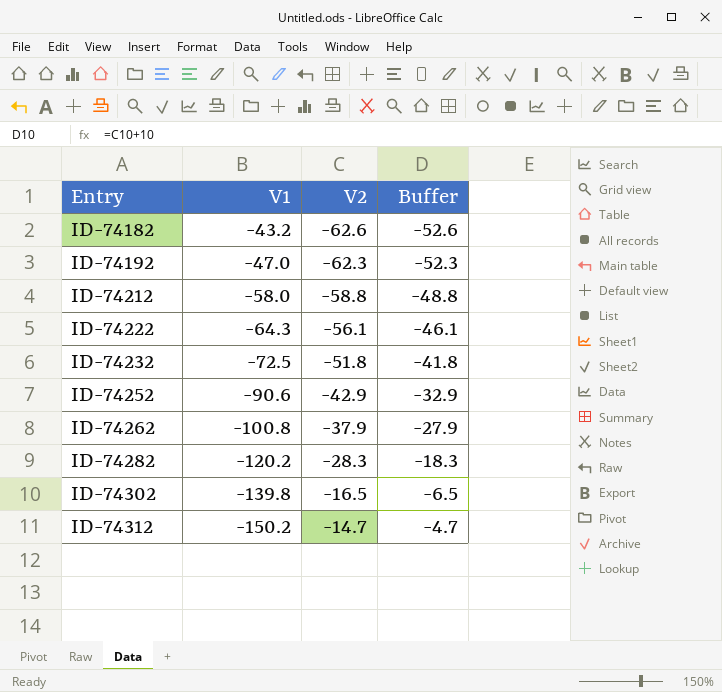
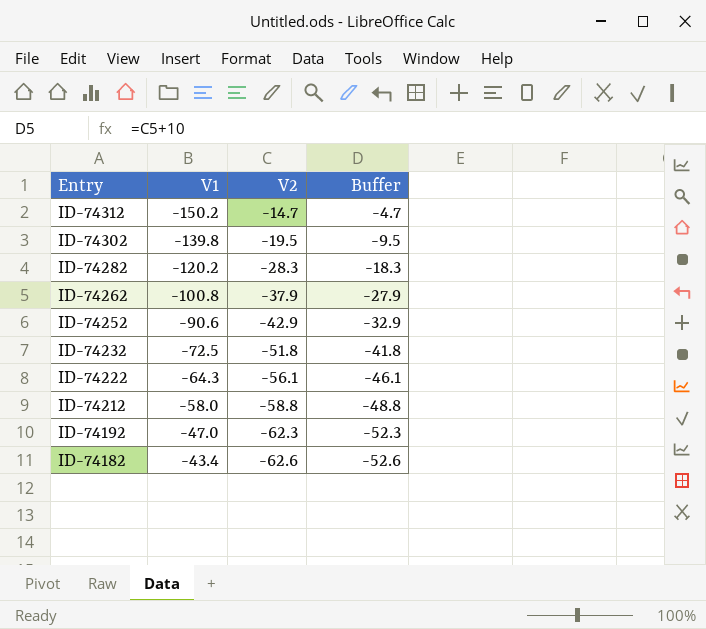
row order: Entry ascending -> Entry descending
ID-74302 | V2: -16.5 -> -19.5
ID-74302 | Buffer: -6.5 -> -9.5
ID-74182 | V1: -43.2 -> -43.4

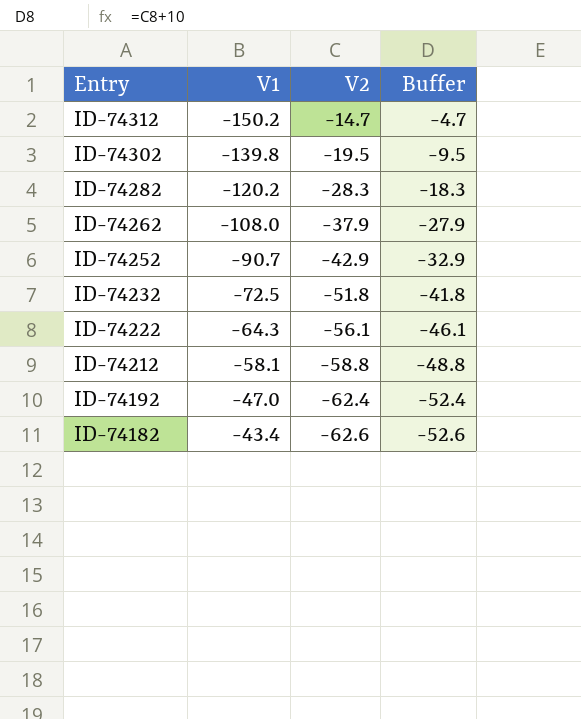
ID-74262 | V1: -100.8 -> -108.0
ID-74252 | V1: -90.6 -> -90.7
ID-74212 | V1: -58.0 -> -58.1
ID-74192 | V2: -62.3 -> -62.4
ID-74192 | Buffer: -52.3 -> -52.4

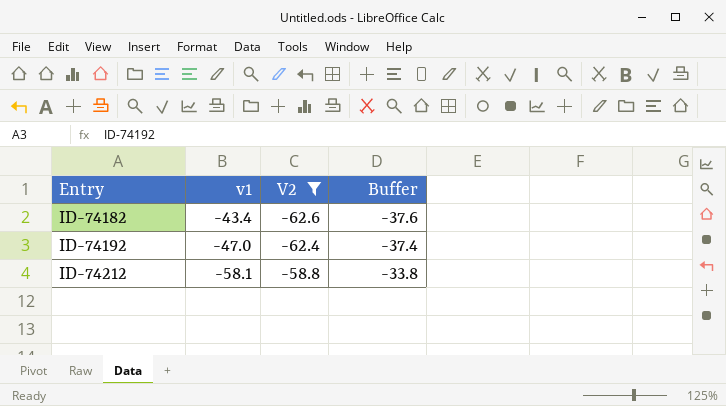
filter: none -> V2 <= -58.8
row order: Entry descending -> Entry ascending
column name: V1 -> v1
column Buffer | formula: [V2] + 10 -> [V2] + 25

